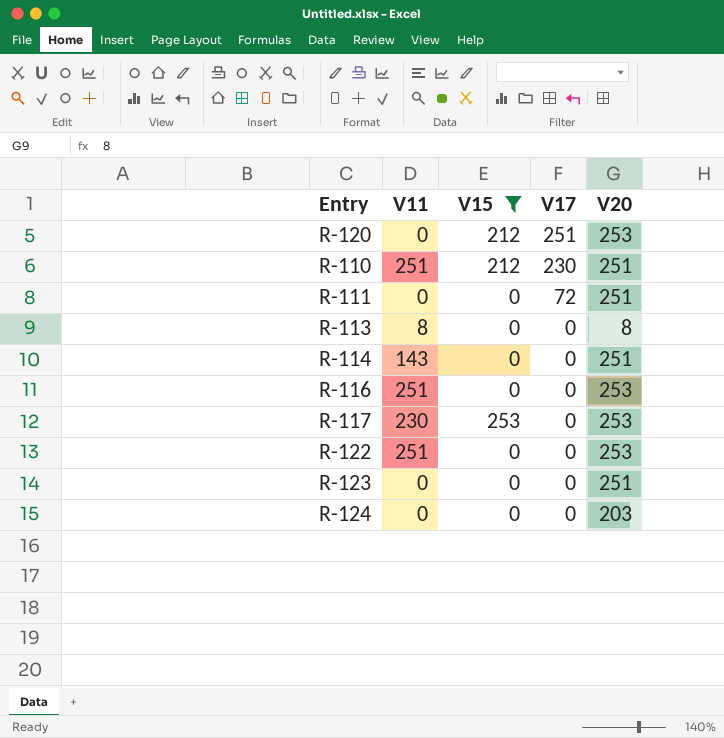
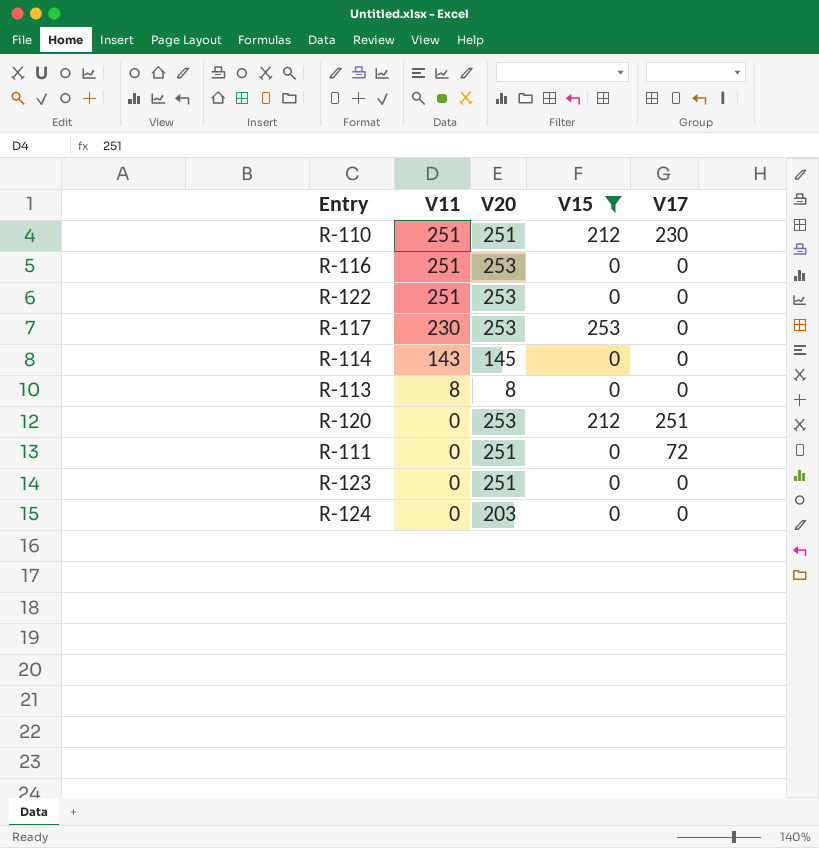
row order: V17 descending -> V11 descending
column V20 | position: 5 -> 3
R-114 | V20: 251 -> 145

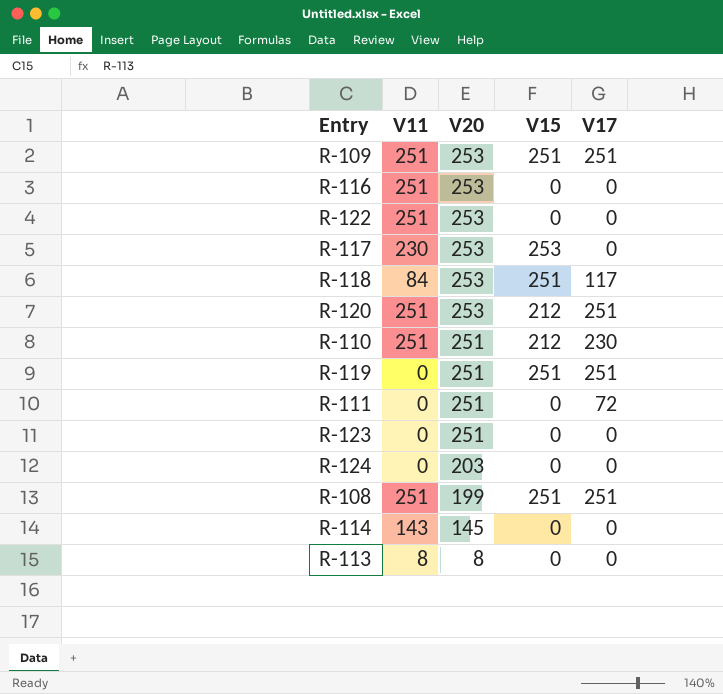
filter: V15 != 251 -> none
row order: V11 descending -> V20 descending
R-120 | V11: 0 -> 251

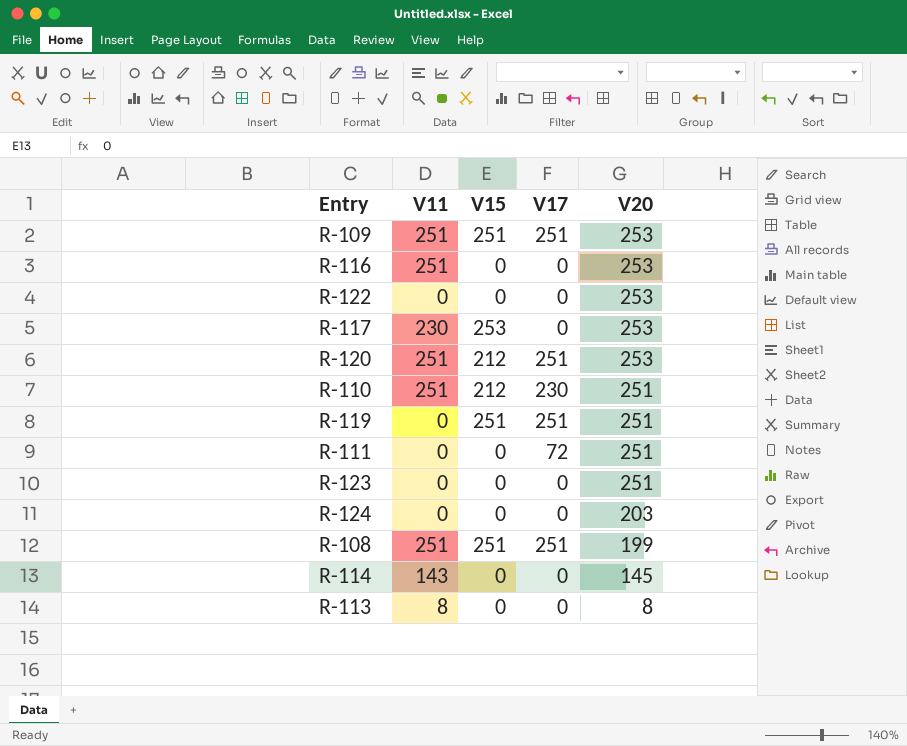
column V20 | position: 3 -> 5
row R-118: 84 | 253 | 251 | 117 -> none
R-122 | V11: 251 -> 0

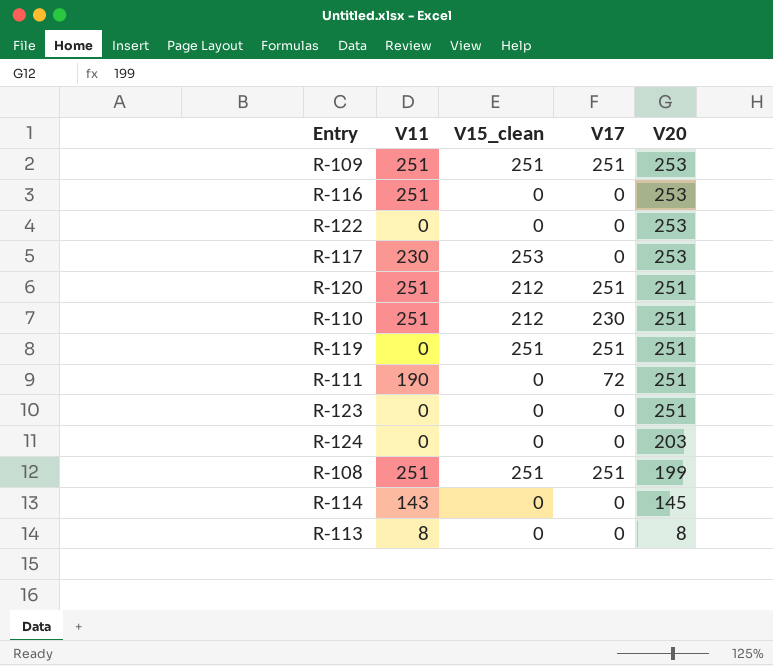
column name: V15 -> V15_clean
R-120 | V20: 253 -> 251
R-111 | V11: 0 -> 190

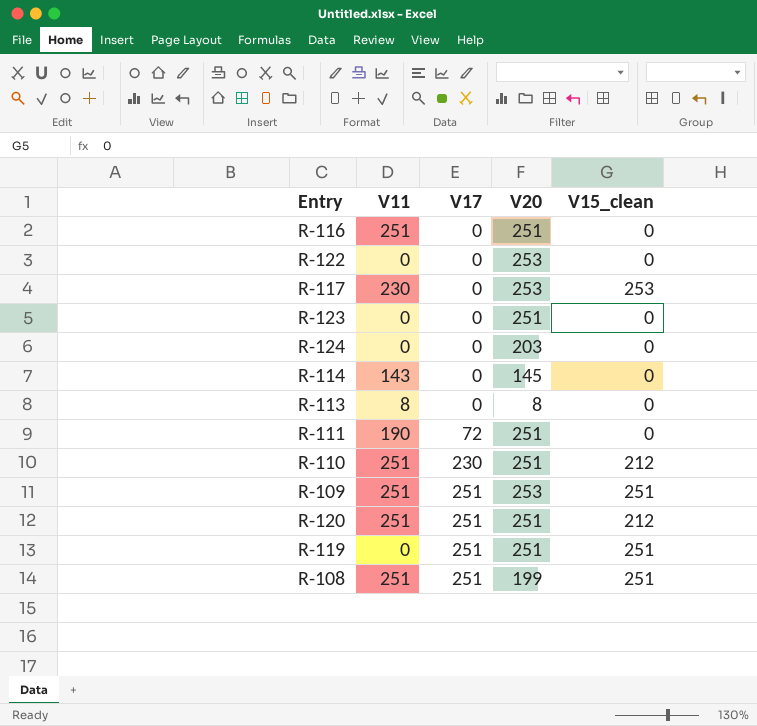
row order: V20 descending -> V17 ascending
column V15_clean | position: 3 -> 5
R-116 | V20: 253 -> 251

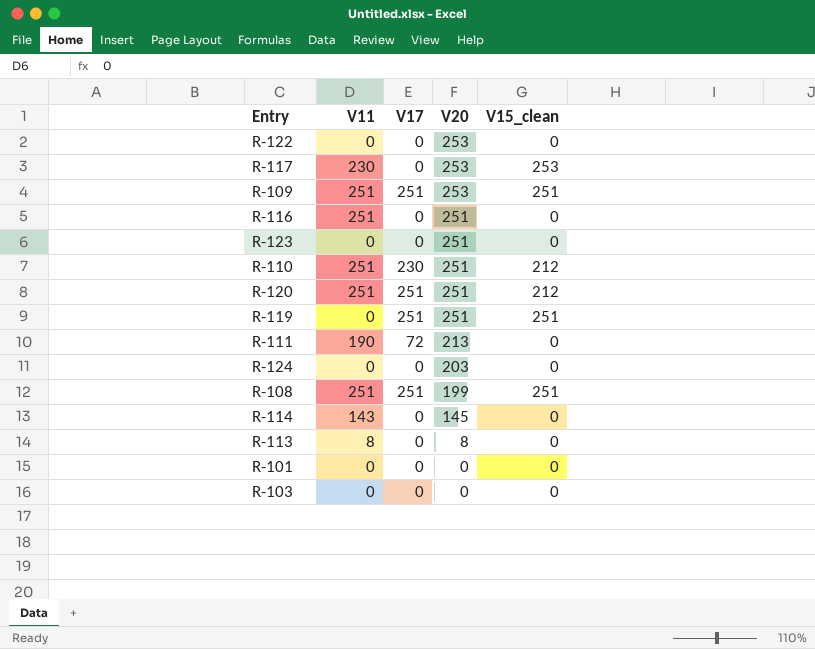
row order: V17 ascending -> V20 descending
R-111 | V20: 251 -> 213
row R-101: none -> 0 | 0 | 0 | 0
row R-103: none -> 0 | 0 | 0 | 0

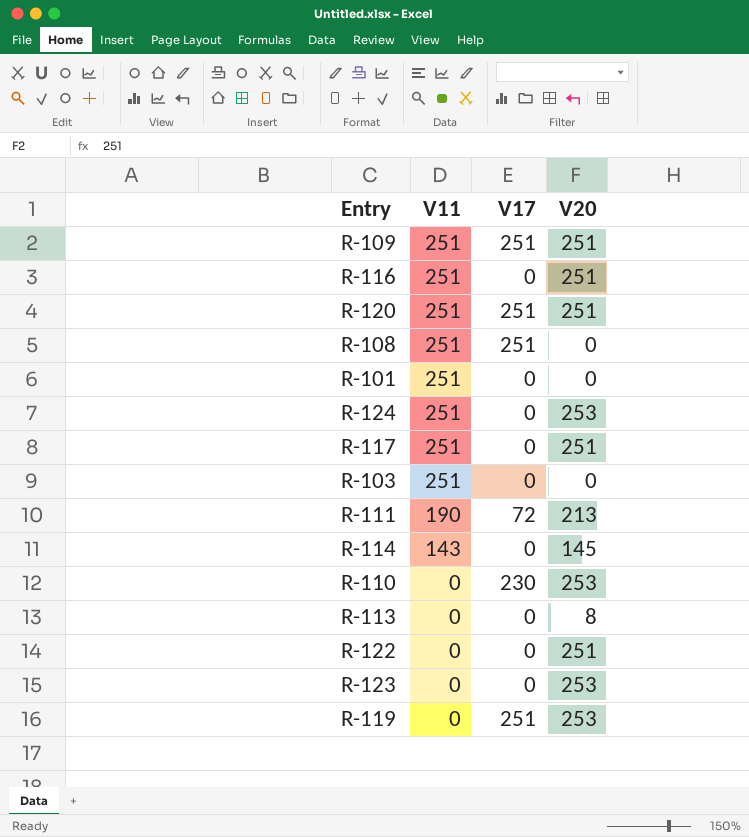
row order: V20 descending -> V11 descending
column V15_clean | position: 5 -> none
R-109 | V20: 253 -> 251
R-108 | V20: 199 -> 0
R-101 | V11: 0 -> 251
R-124 | V11: 0 -> 251
R-124 | V20: 203 -> 253
R-117 | V11: 230 -> 251
R-117 | V20: 253 -> 251
R-103 | V11: 0 -> 251
R-110 | V11: 251 -> 0
R-110 | V20: 251 -> 253
R-113 | V11: 8 -> 0
R-122 | V20: 253 -> 251
R-123 | V20: 251 -> 253
R-119 | V20: 251 -> 253

